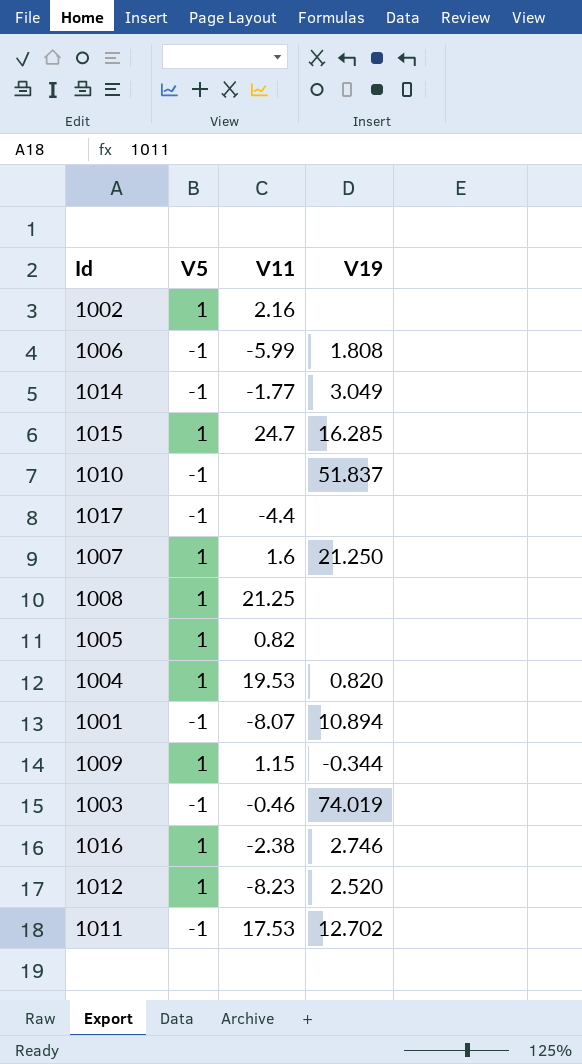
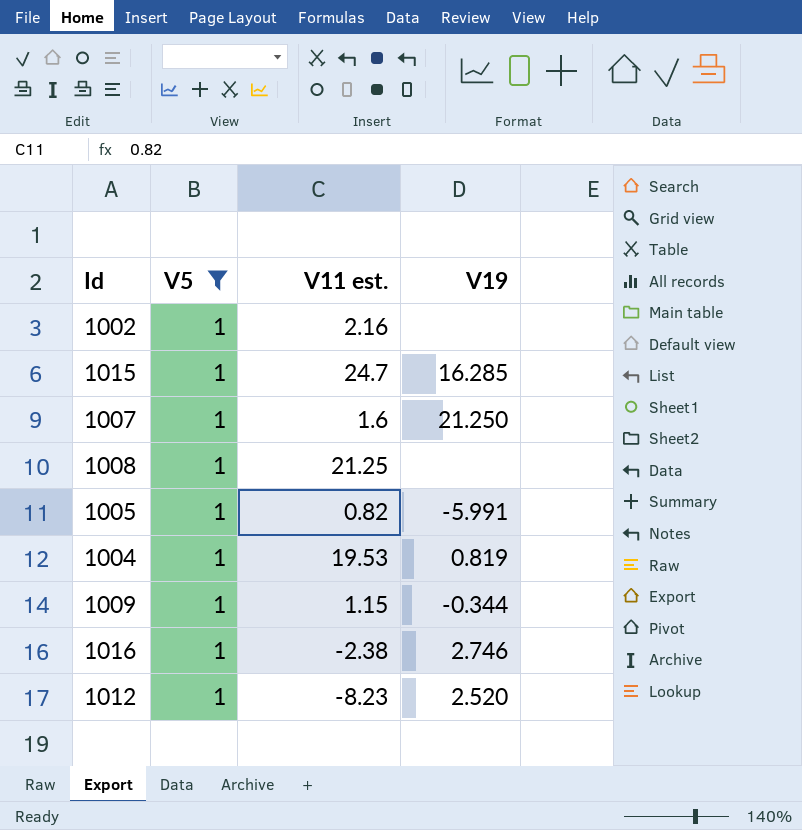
filter: none -> V5 = 1
column name: V11 -> V11 est.
1005 | V19: none -> -5.991
1004 | V19: 0.820 -> 0.819

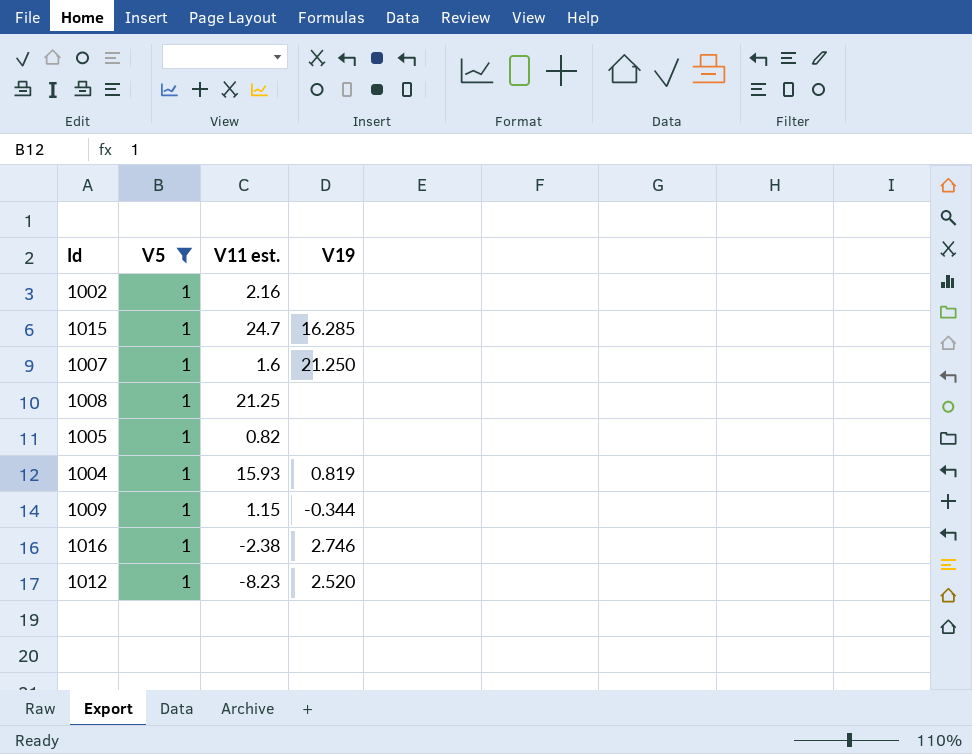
1005 | V19: -5.991 -> none
1004 | V11 est.: 19.53 -> 15.93

